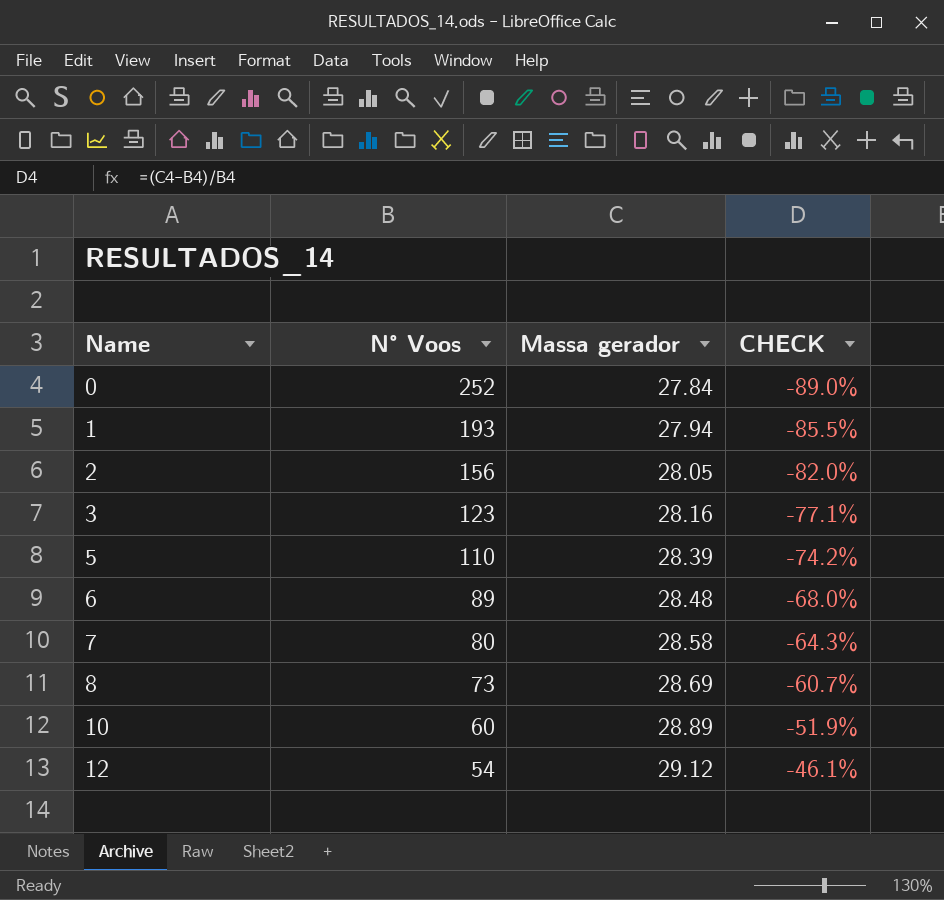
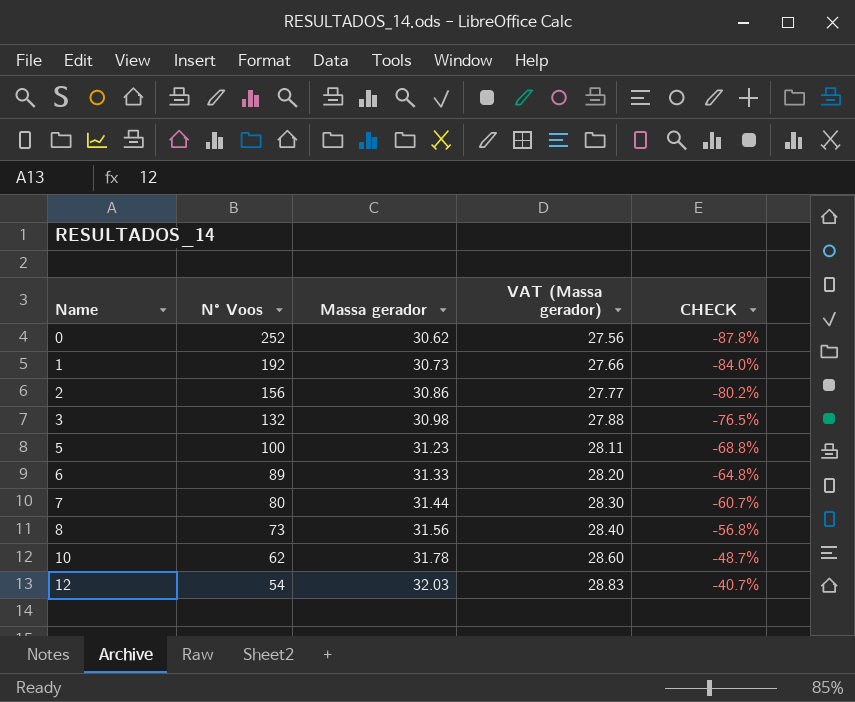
column VAT (Massa gerador) | formula: none -> [Massa gerador] * 0.9
0 | Massa gerador: 27.84 -> 30.62
0 | CHECK: -89.0% -> -87.8%
1 | N° Voos: 193 -> 192
1 | Massa gerador: 27.94 -> 30.73
1 | CHECK: -85.5% -> -84.0%
2 | Massa gerador: 28.05 -> 30.86
2 | CHECK: -82.0% -> -80.2%
3 | N° Voos: 123 -> 132
3 | Massa gerador: 28.16 -> 30.98
3 | CHECK: -77.1% -> -76.5%
5 | N° Voos: 110 -> 100
5 | Massa gerador: 28.39 -> 31.23
5 | CHECK: -74.2% -> -68.8%
6 | Massa gerador: 28.48 -> 31.33
6 | CHECK: -68.0% -> -64.8%
7 | Massa gerador: 28.58 -> 31.44
7 | CHECK: -64.3% -> -60.7%
8 | Massa gerador: 28.69 -> 31.56
8 | CHECK: -60.7% -> -56.8%
10 | N° Voos: 60 -> 62
10 | Massa gerador: 28.89 -> 31.78
10 | CHECK: -51.9% -> -48.7%
12 | Massa gerador: 29.12 -> 32.03
12 | CHECK: -46.1% -> -40.7%

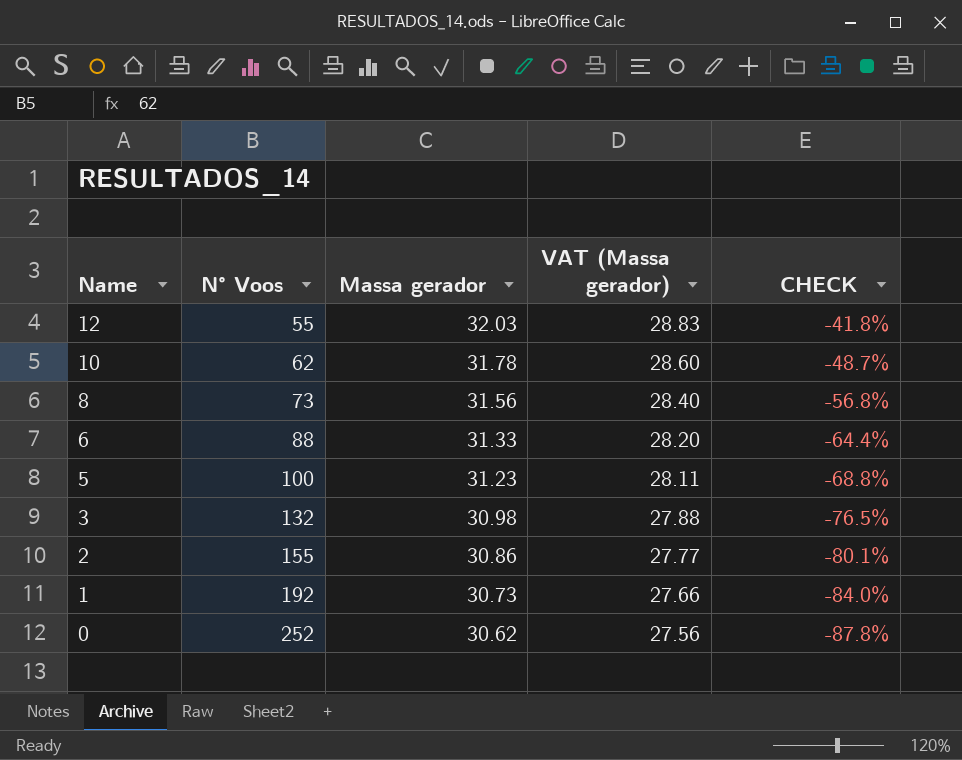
row order: Name ascending -> Name descending
row 7: 80 | 31.44 | 28.30 | -60.7% -> none
12 | N° Voos: 54 -> 55
12 | CHECK: -40.7% -> -41.8%
6 | N° Voos: 89 -> 88
6 | CHECK: -64.8% -> -64.4%
2 | N° Voos: 156 -> 155
2 | CHECK: -80.2% -> -80.1%

